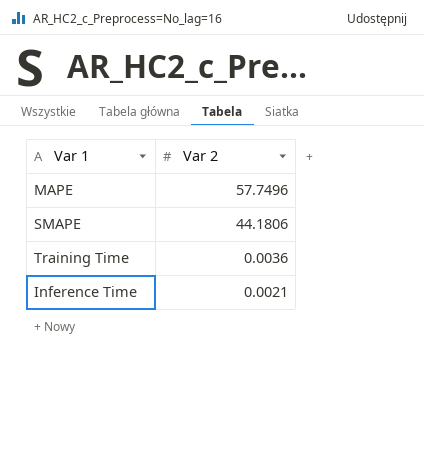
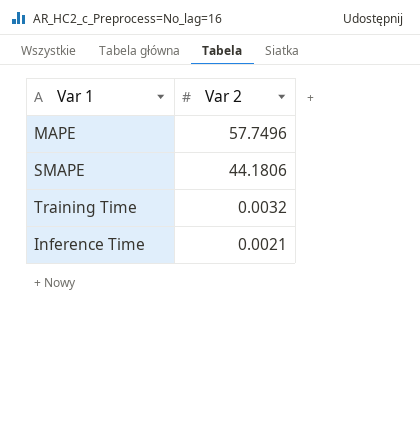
Training Time | Var 2: 0.0036 -> 0.0032

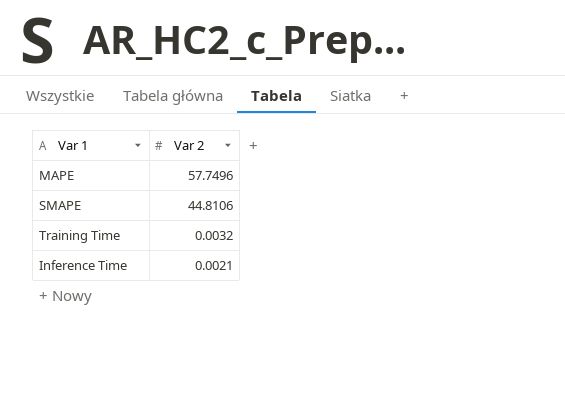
SMAPE | Var 2: 44.1806 -> 44.8106

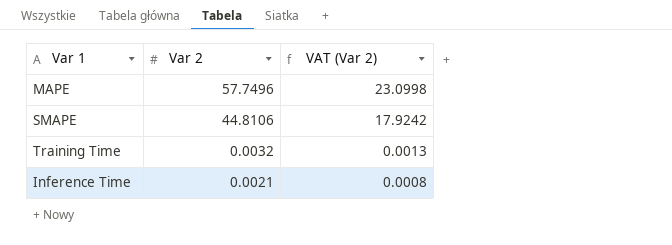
column VAT (Var 2) | formula: none -> [Var 2] * 0.4

